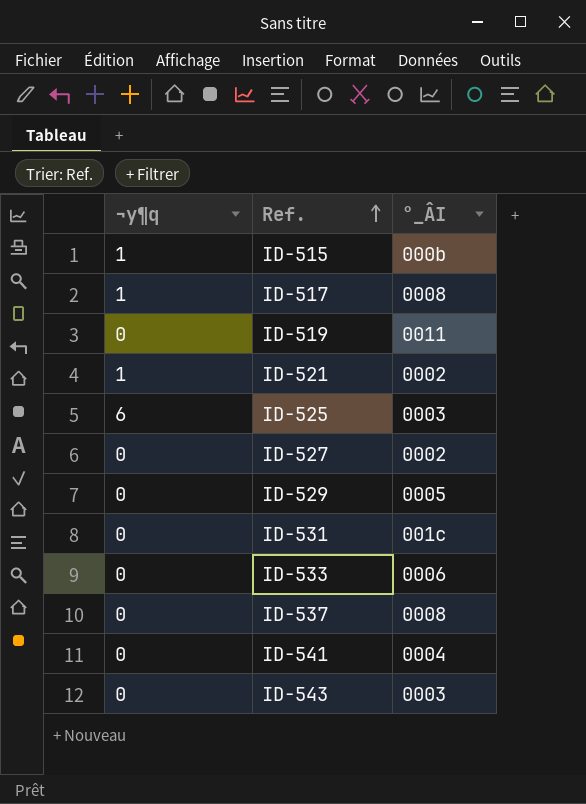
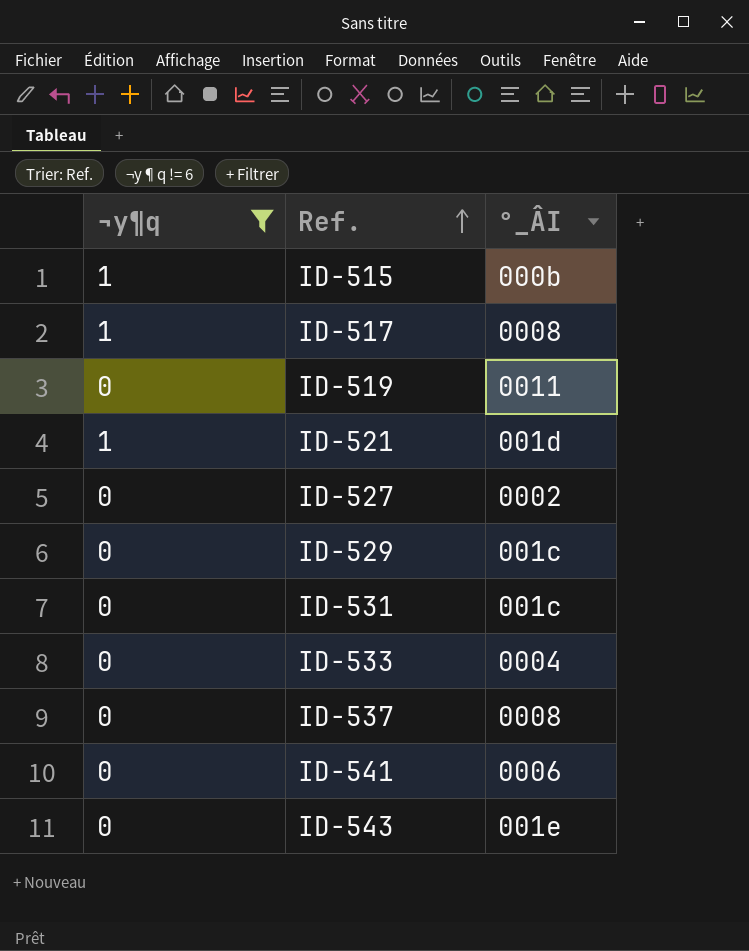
filter: none -> ¬y¶q != 6
ID-521 | °_ÂI: 0002 -> 001d
ID-529 | °_ÂI: 0005 -> 001c
ID-533 | °_ÂI: 0006 -> 0004
ID-541 | °_ÂI: 0004 -> 0006
ID-543 | °_ÂI: 0003 -> 001e

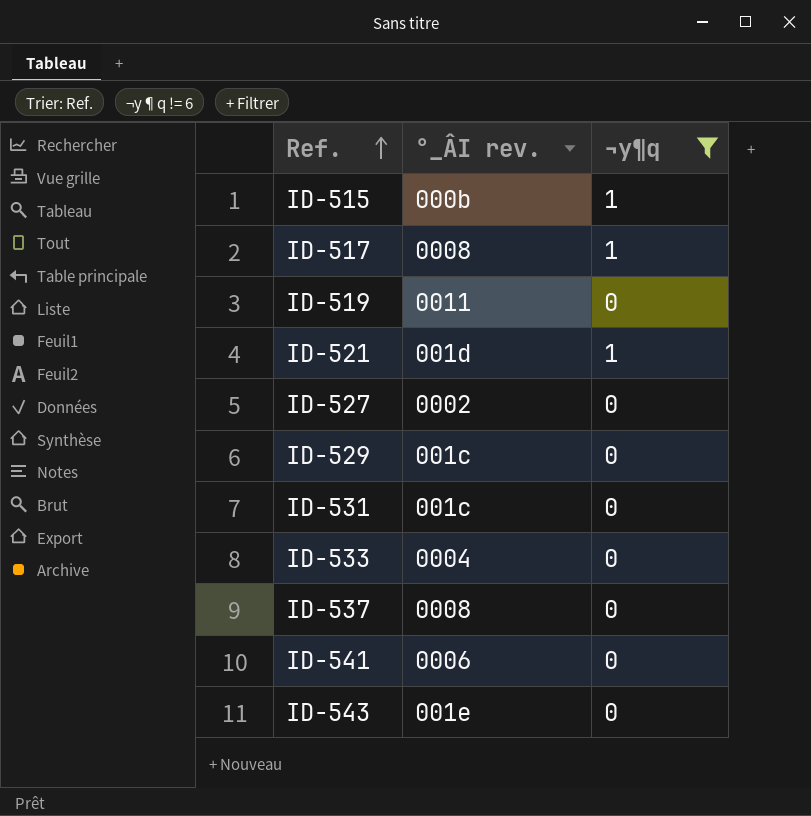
column name: °_ÂI -> °_ÂI rev.
column ¬y¶q | position: 1 -> 3

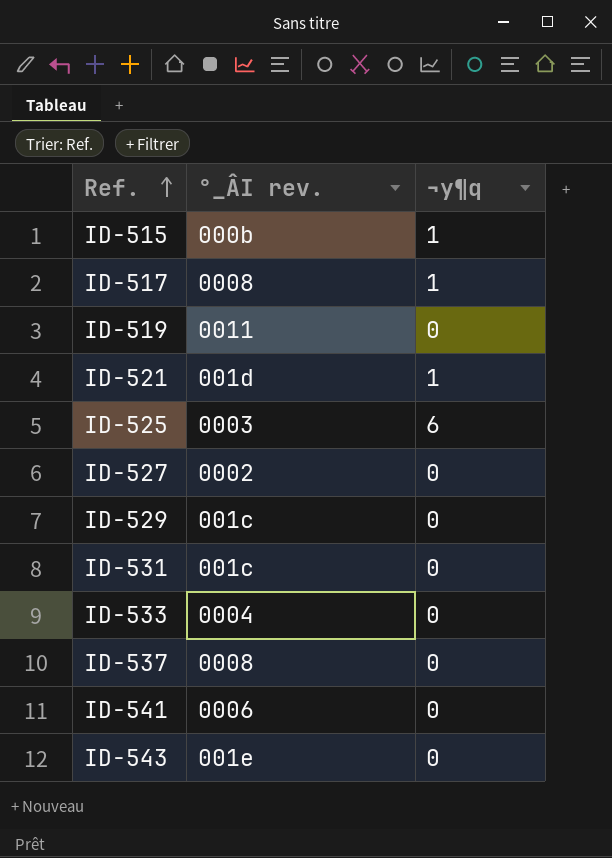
filter: ¬y¶q != 6 -> none

